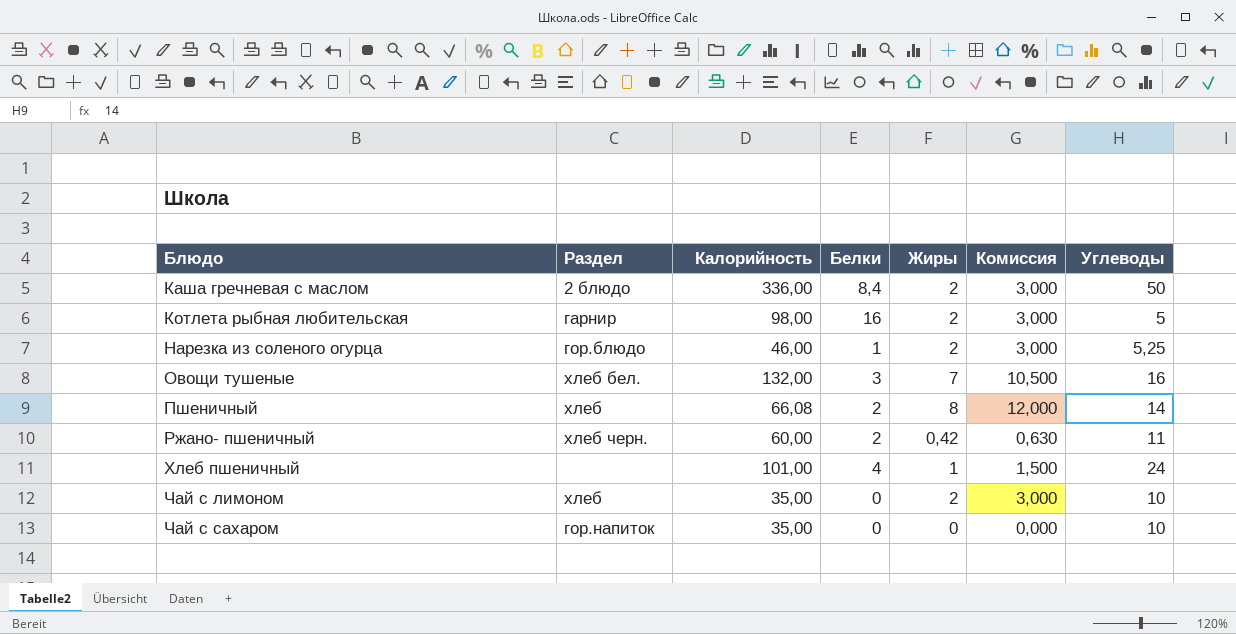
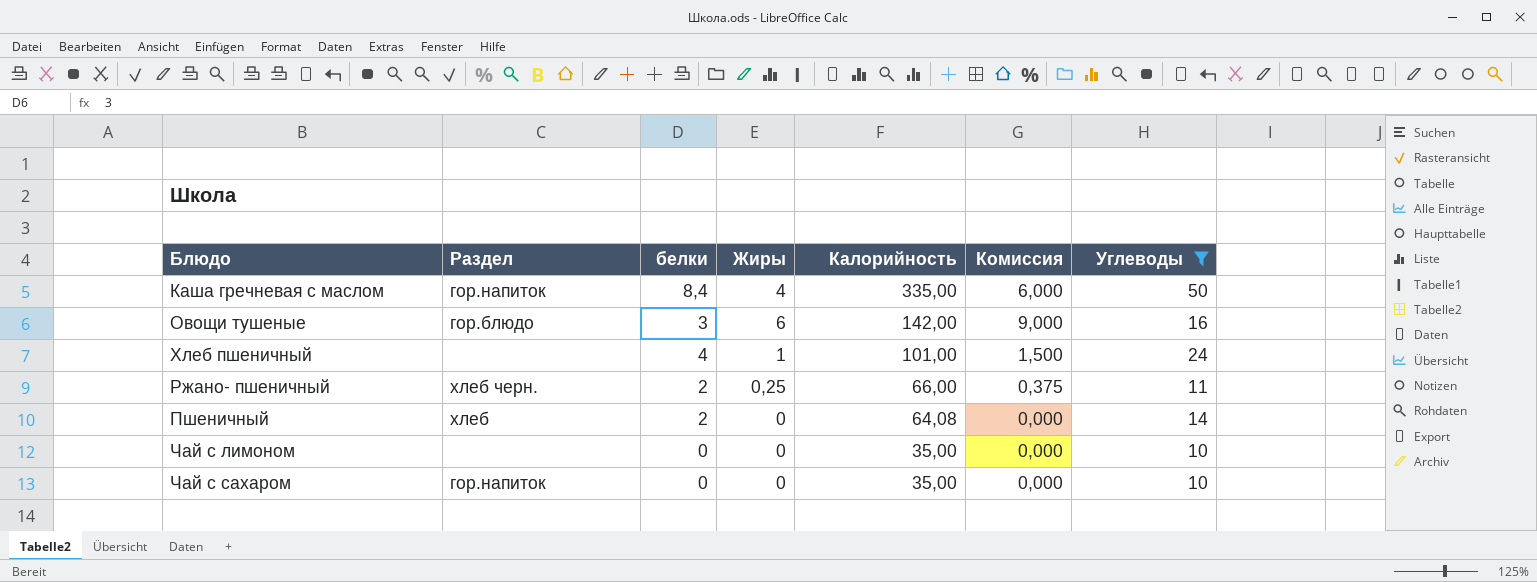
filter: none -> Углеводы >= 10
row order: Блюдо ascending -> Калорийность descending
column name: Белки -> белки
column Калорийность | position: 3 -> 5
Каша гречневая с маслом | Раздел: 2 блюдо -> гор.напиток
Каша гречневая с маслом | Жиры: 2 -> 4
Каша гречневая с маслом | Калорийность: 336,00 -> 335,00
Каша гречневая с маслом | Комиссия: 3,000 -> 6,000
Овощи тушеные | Раздел: хлеб бел. -> гор.блюдо
Овощи тушеные | Жиры: 7 -> 6
Овощи тушеные | Калорийность: 132,00 -> 142,00
Овощи тушеные | Комиссия: 10,500 -> 9,000
Ржано- пшеничный | Жиры: 0,42 -> 0,25
Ржано- пшеничный | Калорийность: 60,00 -> 66,00
Ржано- пшеничный | Комиссия: 0,630 -> 0,375
Пшеничный | Жиры: 8 -> 0
Пшеничный | Калорийность: 66,08 -> 64,08
Пшеничный | Комиссия: 12,000 -> 0,000
Чай с лимоном | Раздел: хлеб -> none
Чай с лимоном | Жиры: 2 -> 0
Чай с лимоном | Комиссия: 3,000 -> 0,000

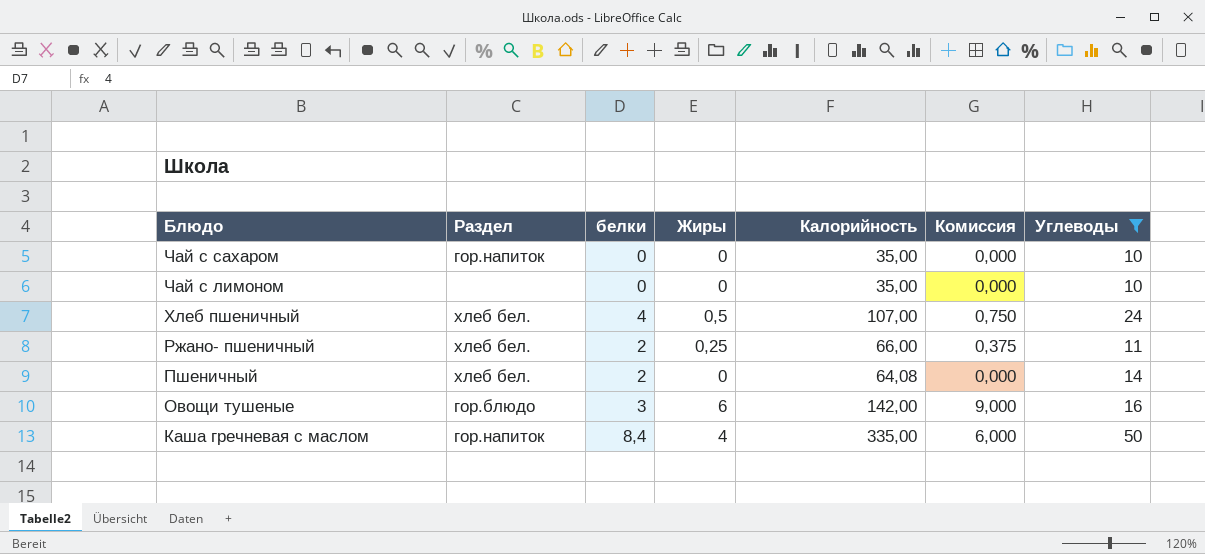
row order: Калорийность descending -> Блюдо descending
Хлеб пшеничный | Раздел: none -> хлеб бел.
Хлеб пшеничный | Жиры: 1 -> 0,5
Хлеб пшеничный | Калорийность: 101,00 -> 107,00
Хлеб пшеничный | Комиссия: 1,500 -> 0,750
Ржано- пшеничный | Раздел: хлеб черн. -> хлеб бел.
Пшеничный | Раздел: хлеб -> хлеб бел.

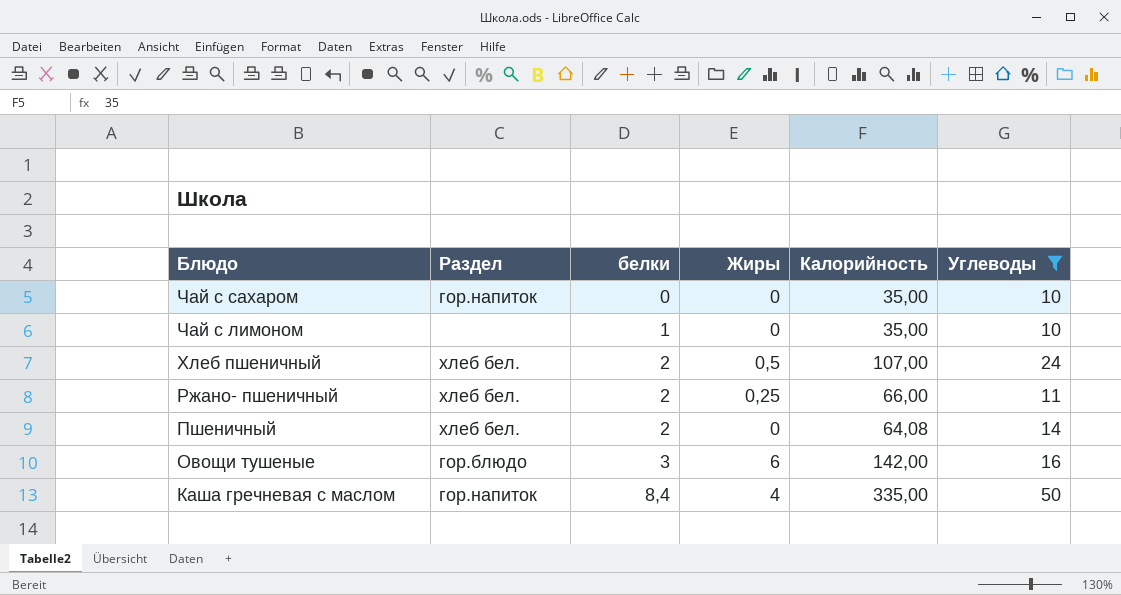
column Комиссия | formula: [Жиры] * 1,5 -> none
Чай с лимоном | белки: 0 -> 1
Хлеб пшеничный | белки: 4 -> 2

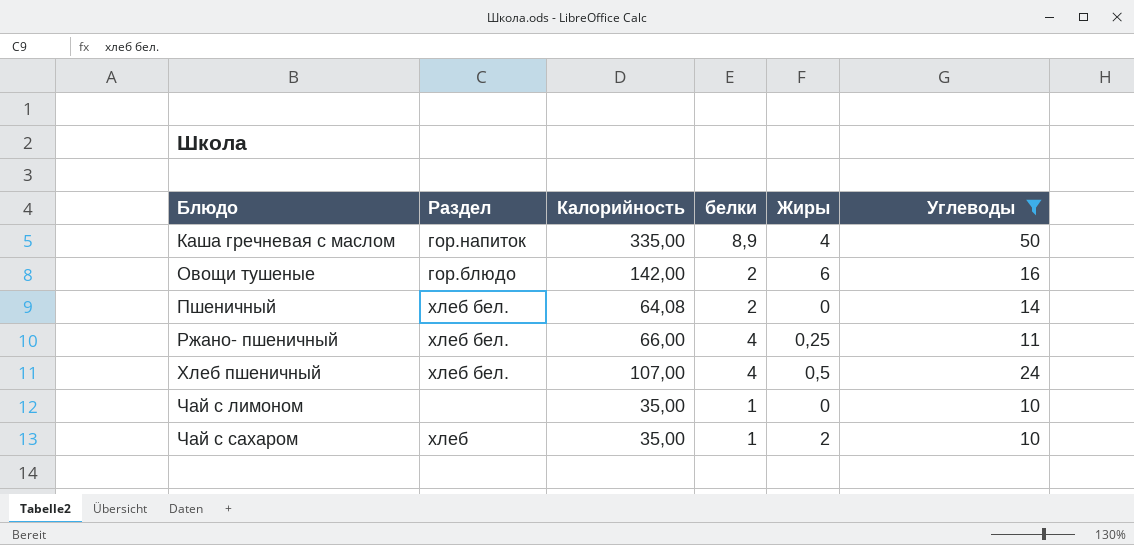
row order: Блюдо descending -> Блюдо ascending
column Калорийность | position: 5 -> 3
Каша гречневая с маслом | белки: 8,4 -> 8,9
Овощи тушеные | белки: 3 -> 2
Ржано- пшеничный | белки: 2 -> 4
Хлеб пшеничный | белки: 2 -> 4
Чай с сахаром | Раздел: гор.напиток -> хлеб
Чай с сахаром | белки: 0 -> 1
Чай с сахаром | Жиры: 0 -> 2

